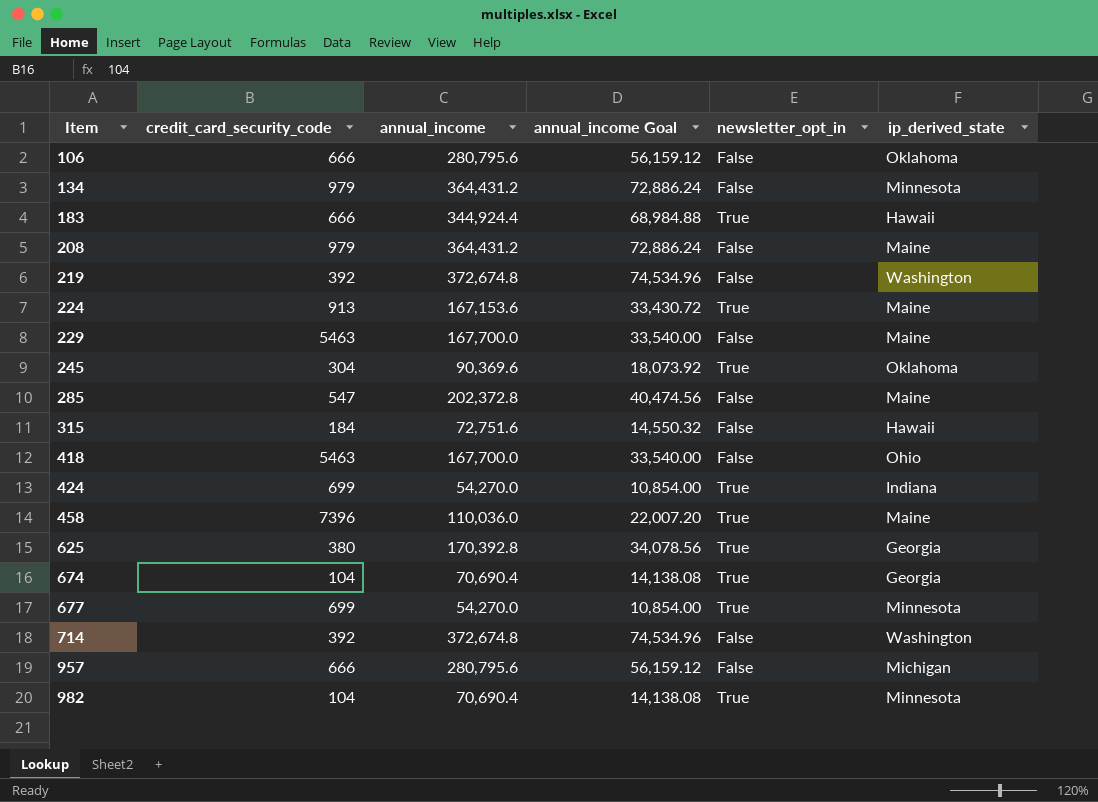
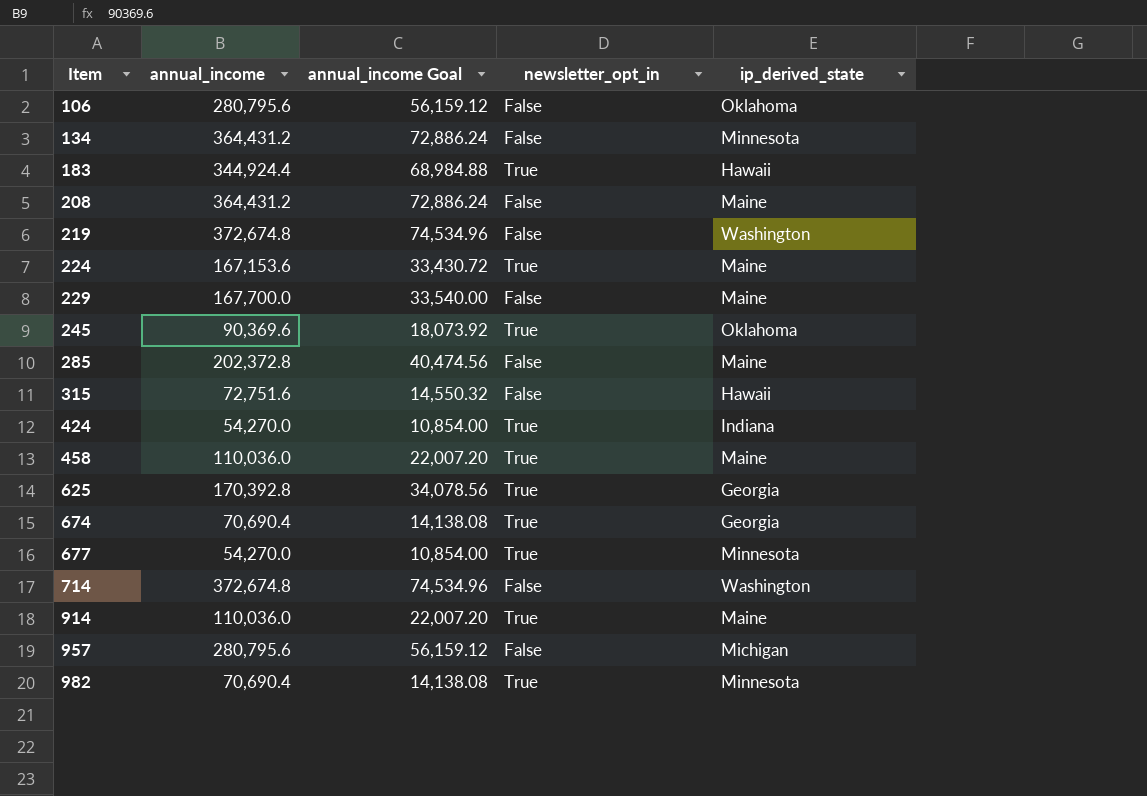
column credit_card_security_code | position: 2 -> none
row 418: 5463 | 167,700.0 | 33,540.00 | False | Ohio -> none
row 914: none -> 110,036.0 | 22,007.20 | True | Maine

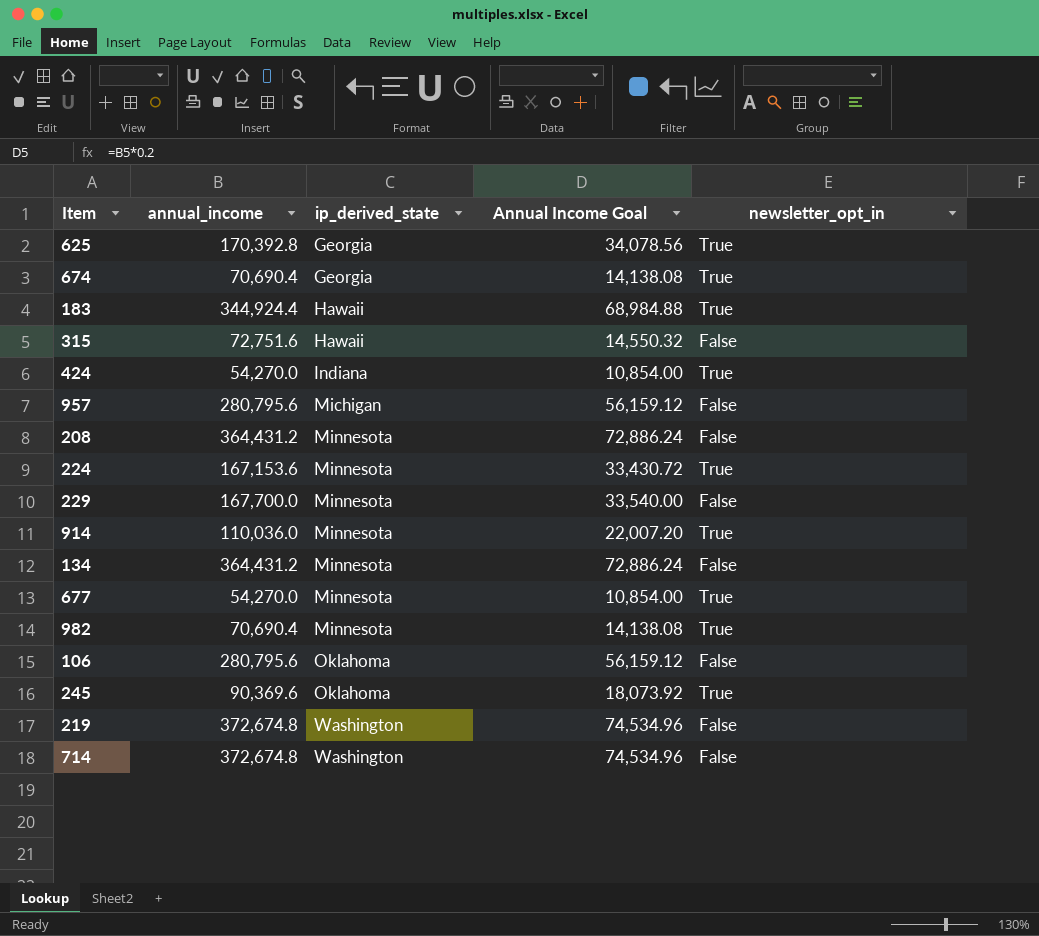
row order: Item ascending -> ip_derived_state ascending
column ip_derived_state | position: 5 -> 3
column name: annual_income Goal -> Annual Income Goal
row 285: 202,372.8 | 40,474.56 | False | Maine -> none
row 458: 110,036.0 | 22,007.20 | True | Maine -> none
208 | ip_derived_state: Maine -> Minnesota
224 | ip_derived_state: Maine -> Minnesota
229 | ip_derived_state: Maine -> Minnesota
914 | ip_derived_state: Maine -> Minnesota

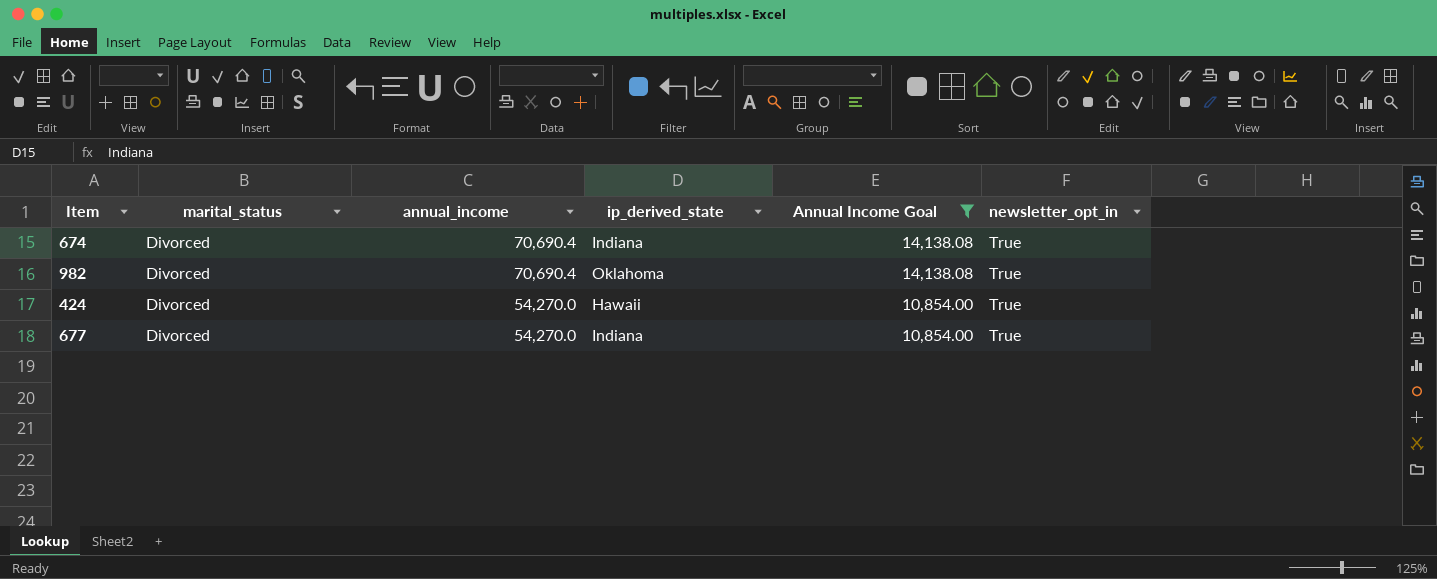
filter: none -> Annual Income Goal <= 14,138.08
row order: ip_derived_state ascending -> annual_income descending
column marital_status | position: none -> 2
674 | ip_derived_state: Georgia -> Indiana
982 | ip_derived_state: Minnesota -> Oklahoma
424 | ip_derived_state: Indiana -> Hawaii
677 | ip_derived_state: Minnesota -> Indiana

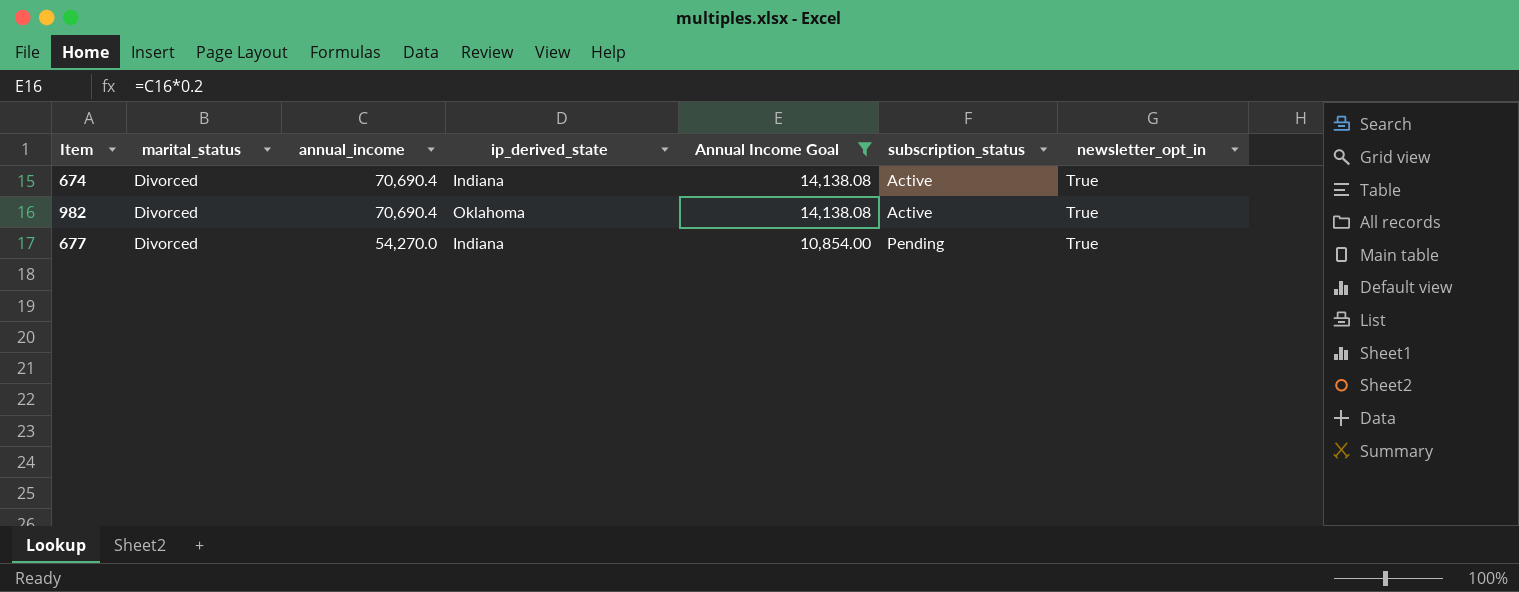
column subscription_status | position: none -> 6
row 424: Divorced | 54,270.0 | Hawaii | 10,854.00 | True -> none

